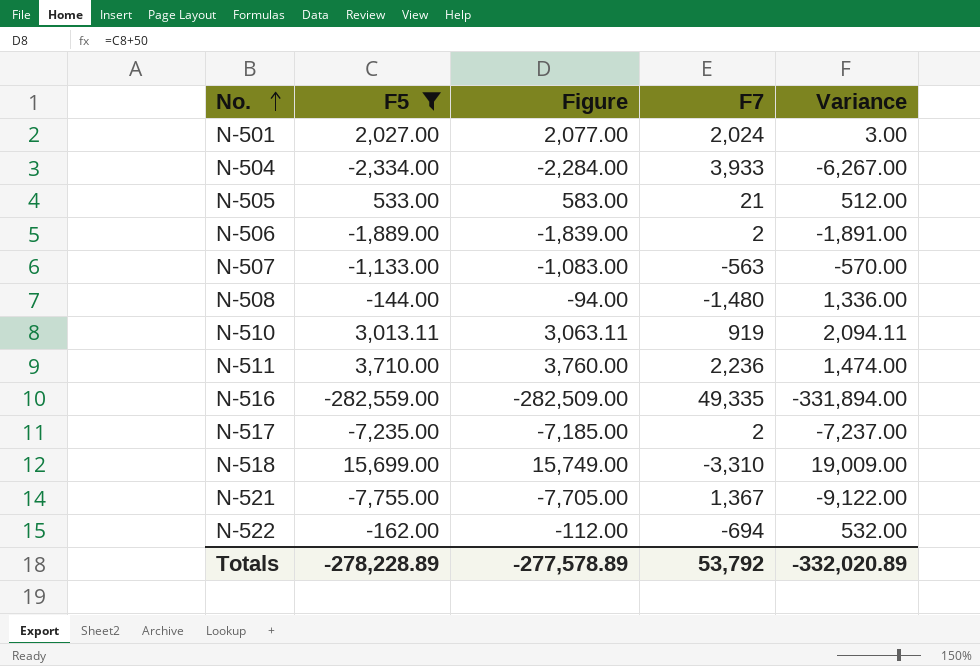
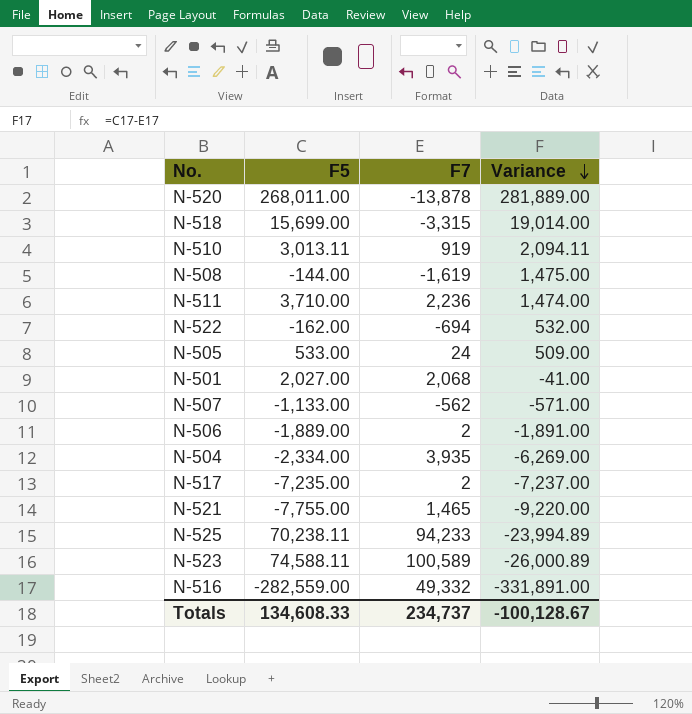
filter: F5 <= 15,699.00 -> none
row order: No. ascending -> Variance descending
column Figure | formula: [F5] + 50 -> none
N-518 | F7: -3,310 -> -3,315
N-518 | Variance: 19,009.00 -> 19,014.00
N-508 | F7: -1,480 -> -1,619
N-508 | Variance: 1,336.00 -> 1,475.00
N-505 | F7: 21 -> 24
N-505 | Variance: 512.00 -> 509.00
N-501 | F7: 2,024 -> 2,068
N-501 | Variance: 3.00 -> -41.00
N-507 | F7: -563 -> -562
N-507 | Variance: -570.00 -> -571.00
N-504 | F7: 3,933 -> 3,935
N-504 | Variance: -6,267.00 -> -6,269.00
N-521 | F7: 1,367 -> 1,465
N-521 | Variance: -9,122.00 -> -9,220.00
N-516 | F7: 49,335 -> 49,332
N-516 | Variance: -331,894.00 -> -331,891.00
Totals | F5: -278,228.89 -> 134,608.33
Totals | F7: 53,792 -> 234,737
Totals | Variance: -332,020.89 -> -100,128.67

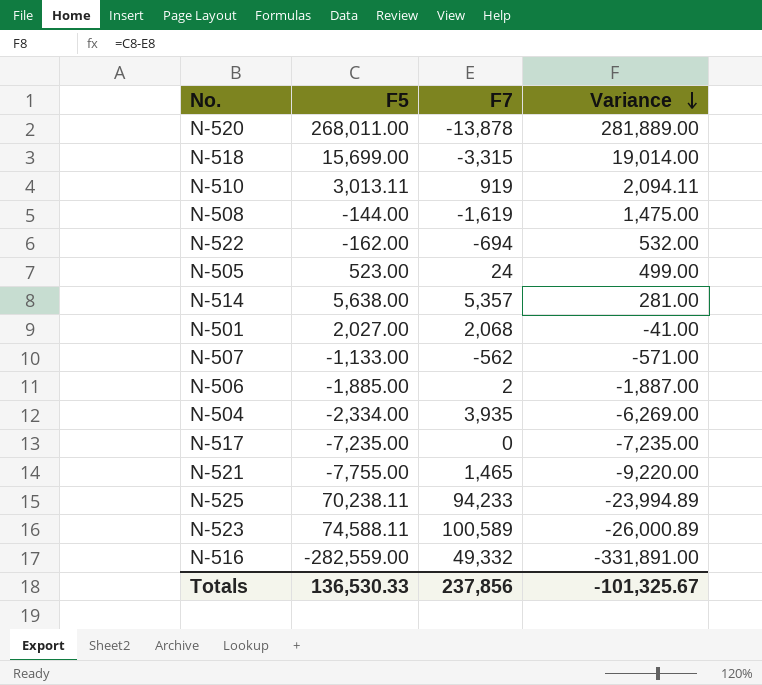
row N-511: 3,710.00 | 2,236 | 1,474.00 -> none
N-505 | F5: 533.00 -> 523.00
N-505 | Variance: 509.00 -> 499.00
row N-514: none -> 5,638.00 | 5,357 | 281.00
N-506 | F5: -1,889.00 -> -1,885.00
N-506 | Variance: -1,891.00 -> -1,887.00
N-517 | F7: 2 -> 0
N-517 | Variance: -7,237.00 -> -7,235.00
Totals | F5: 134,608.33 -> 136,530.33
Totals | F7: 234,737 -> 237,856
Totals | Variance: -100,128.67 -> -101,325.67

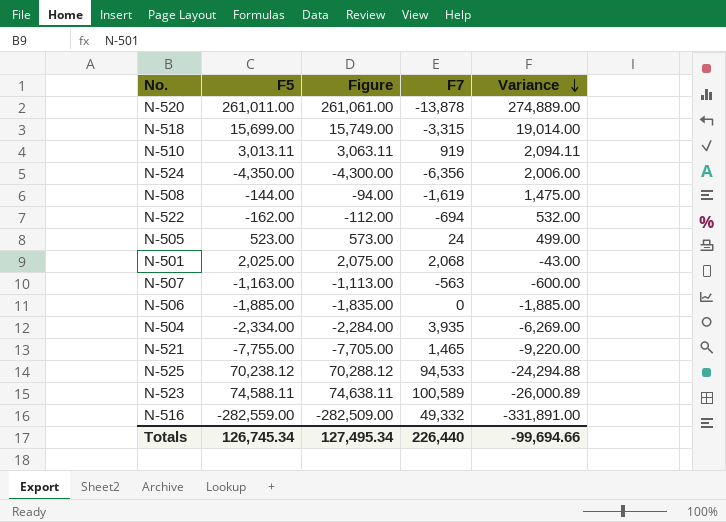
column Figure | formula: none -> [F5] + 50
row N-514: 5,638.00 | 5,357 | 281.00 -> none
row N-517: -7,235.00 | 0 | -7,235.00 -> none
N-520 | F5: 268,011.00 -> 261,011.00
N-520 | Variance: 281,889.00 -> 274,889.00
row N-524: none -> -4,350.00 | -4,300.00 | -6,356 | 2,006.00
N-501 | F5: 2,027.00 -> 2,025.00
N-501 | Variance: -41.00 -> -43.00
N-507 | F5: -1,133.00 -> -1,163.00
N-507 | F7: -562 -> -563
N-507 | Variance: -571.00 -> -600.00
N-506 | F7: 2 -> 0
N-506 | Variance: -1,887.00 -> -1,885.00
N-525 | F5: 70,238.11 -> 70,238.12
N-525 | F7: 94,233 -> 94,533
N-525 | Variance: -23,994.89 -> -24,294.88
Totals | F5: 136,530.33 -> 126,745.34
Totals | F7: 237,856 -> 226,440
Totals | Variance: -101,325.67 -> -99,694.66

